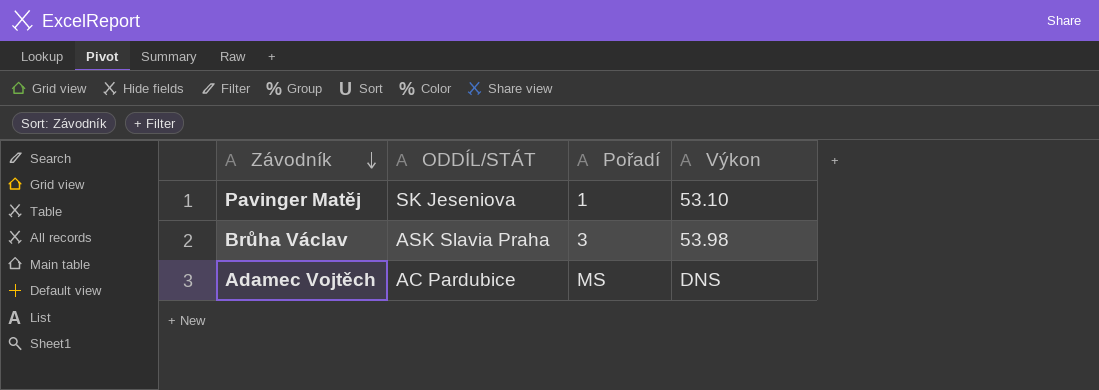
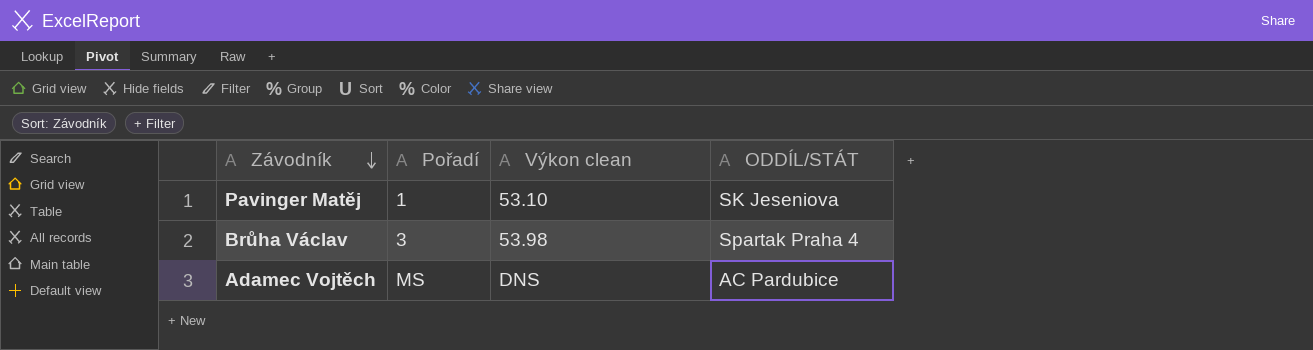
column name: Výkon -> Výkon clean
column ODDÍL/STÁT | position: 2 -> 4
Brůha Václav | ODDÍL/STÁT: ASK Slavia Praha -> Spartak Praha 4

